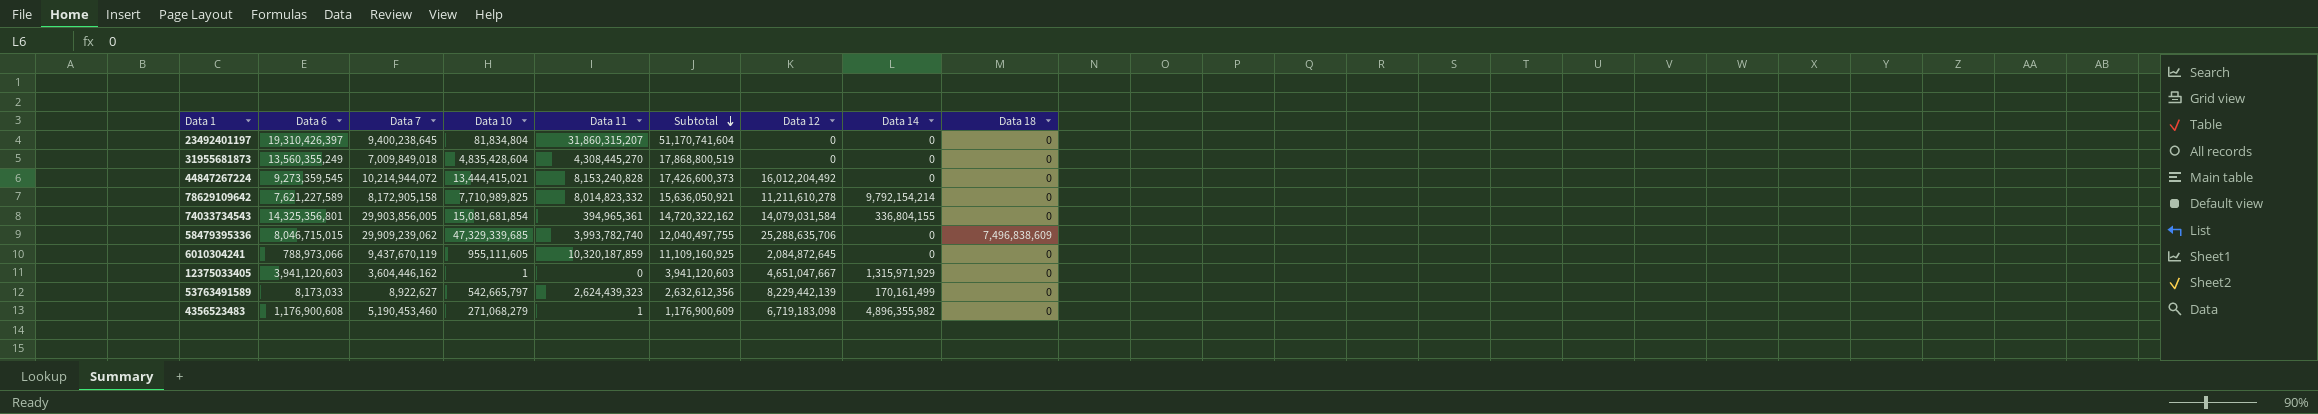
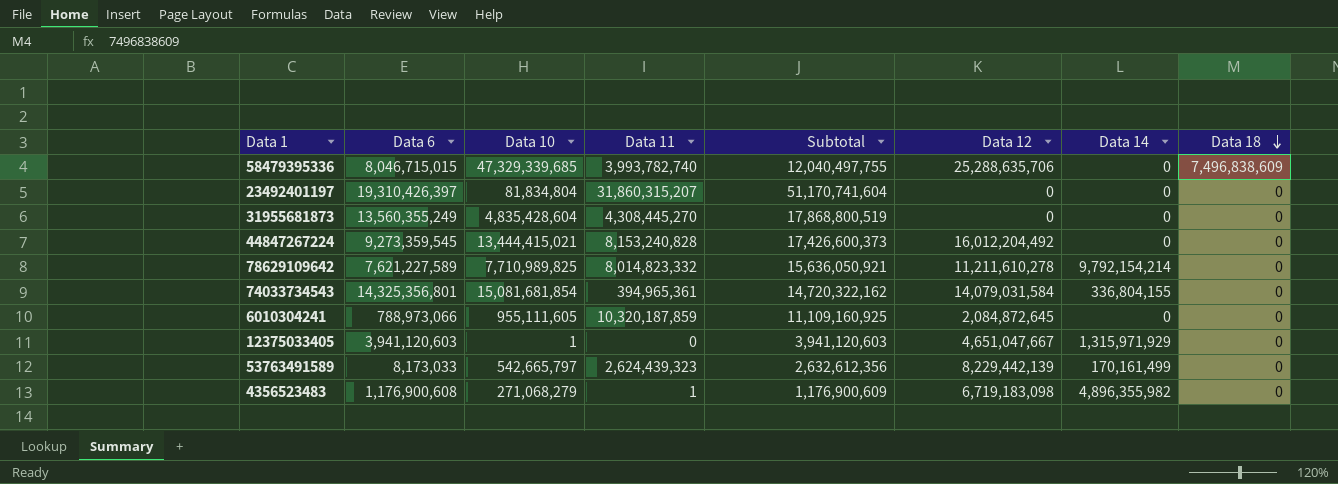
row order: Subtotal descending -> Data 18 descending
column Data 7 | position: 3 -> none

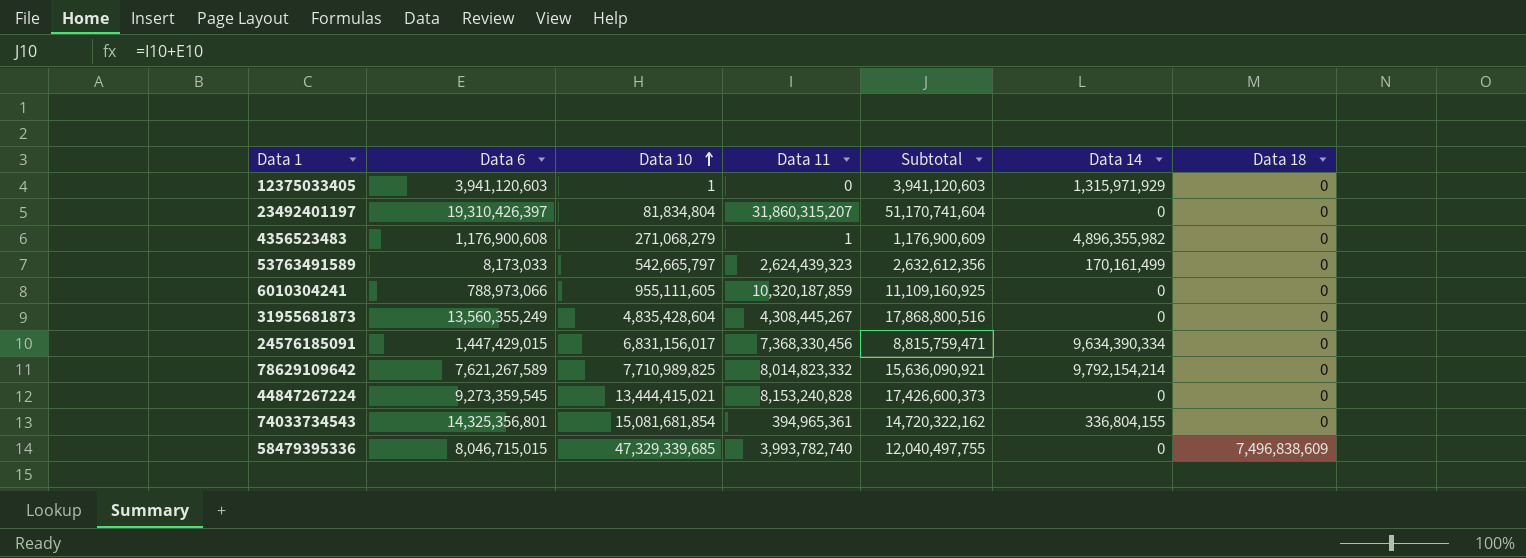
row order: Data 18 descending -> Data 10 ascending
column Data 12 | position: 6 -> none
31955681873 | Data 11: 4,308,445,270 -> 4,308,445,267
31955681873 | Subtotal: 17,868,800,519 -> 17,868,800,516
row 24576185091: none -> 1,447,429,015 | 6,831,156,017 | 7,368,330,456 | 8,815,759,471 | 9,634,390,334 | 0
78629109642 | Data 6: 7,621,227,589 -> 7,621,267,589
78629109642 | Subtotal: 15,636,050,921 -> 15,636,090,921

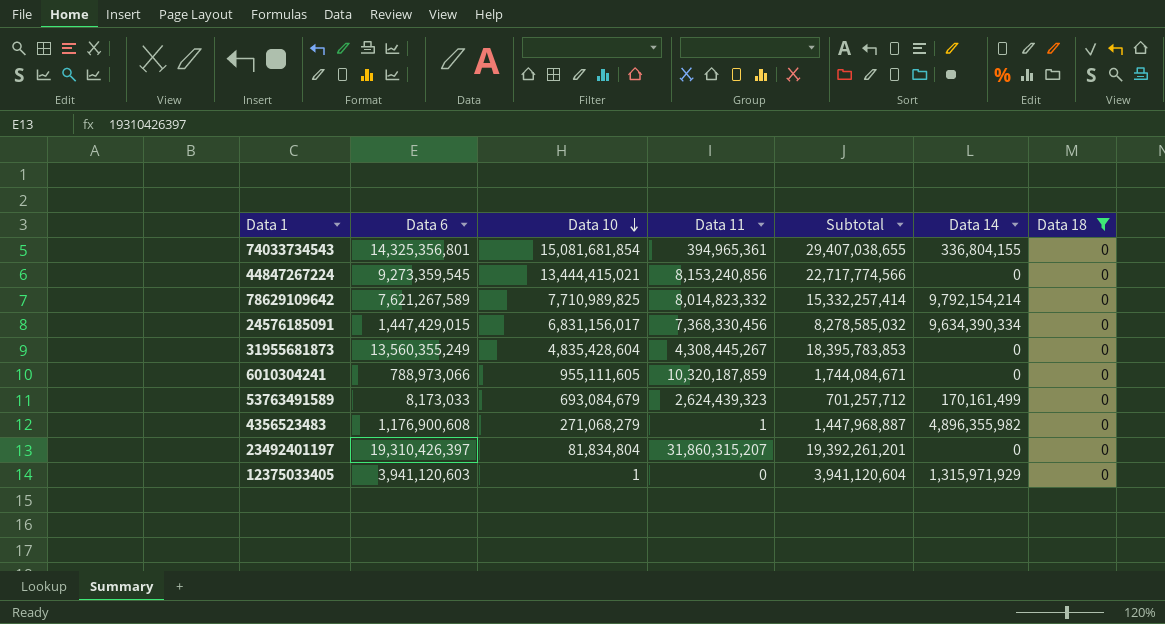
filter: none -> Data 18 = 0
row order: Data 10 ascending -> Data 10 descending
column Subtotal | formula: [Data 6] + [Data 11] -> [Data 6] + [Data 10]
44847267224 | Data 11: 8,153,240,828 -> 8,153,240,856
53763491589 | Data 10: 542,665,797 -> 693,084,679

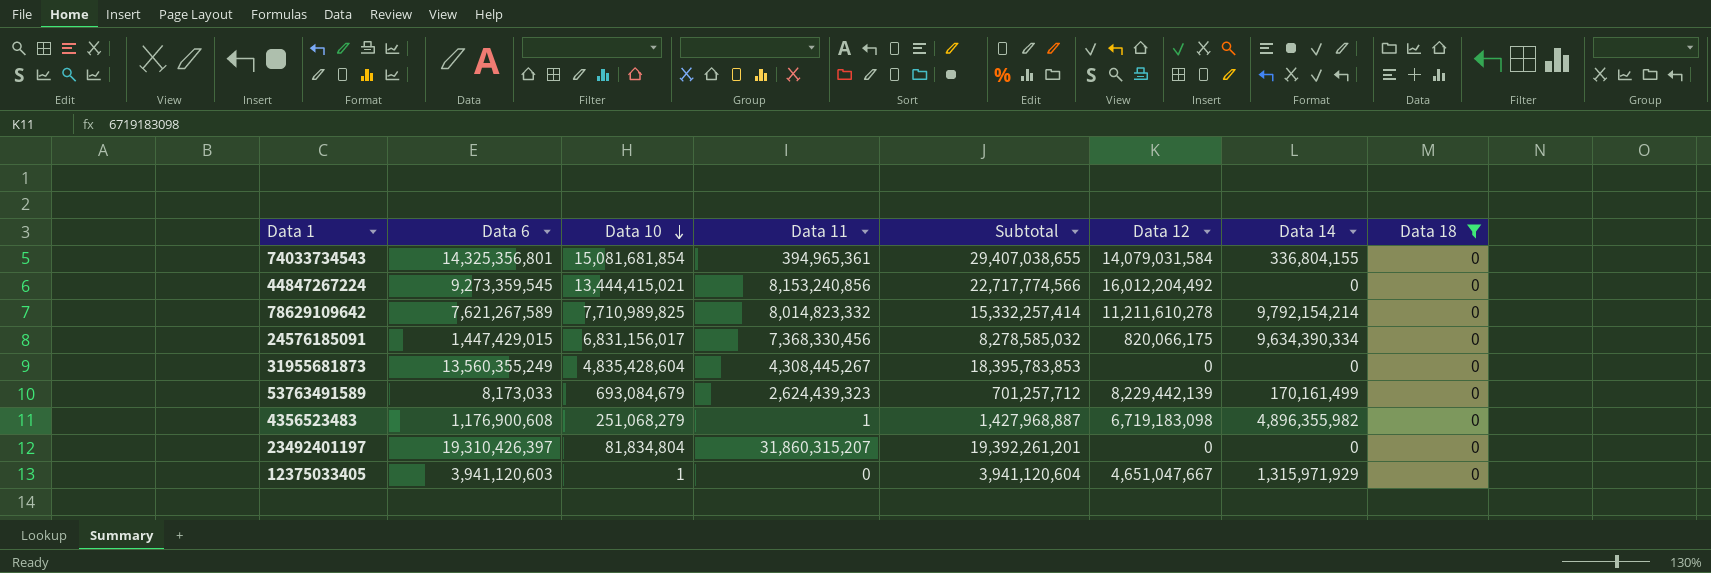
column Data 12 | position: none -> 6
row 6010304241: 788,973,066 | 955,111,605 | 10,320,187,859 | 1,744,084,671 | 0 | 0 -> none
4356523483 | Data 10: 271,068,279 -> 251,068,279
4356523483 | Subtotal: 1,447,968,887 -> 1,427,968,887

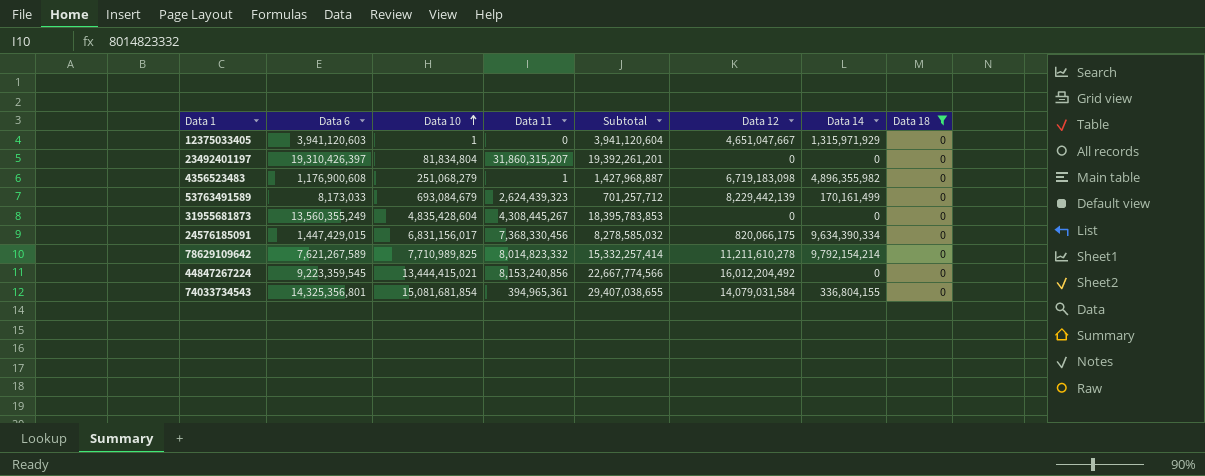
row order: Data 10 descending -> Data 10 ascending
44847267224 | Data 6: 9,273,359,545 -> 9,223,359,545
44847267224 | Subtotal: 22,717,774,566 -> 22,667,774,566

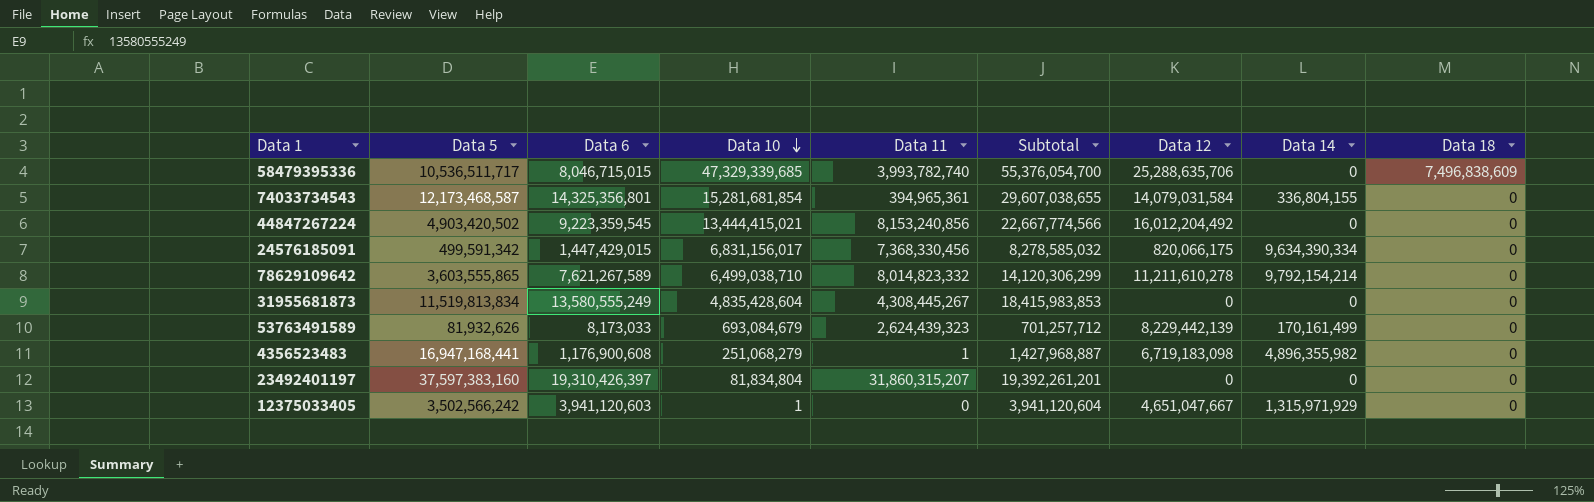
filter: Data 18 = 0 -> none
row order: Data 10 ascending -> Data 10 descending
column Data 5 | position: none -> 2
74033734543 | Data 10: 15,081,681,854 -> 15,281,681,854
74033734543 | Subtotal: 29,407,038,655 -> 29,607,038,655
78629109642 | Data 10: 7,710,989,825 -> 6,499,038,710
78629109642 | Subtotal: 15,332,257,414 -> 14,120,306,299
31955681873 | Data 6: 13,560,355,249 -> 13,580,555,249
31955681873 | Subtotal: 18,395,783,853 -> 18,415,983,853

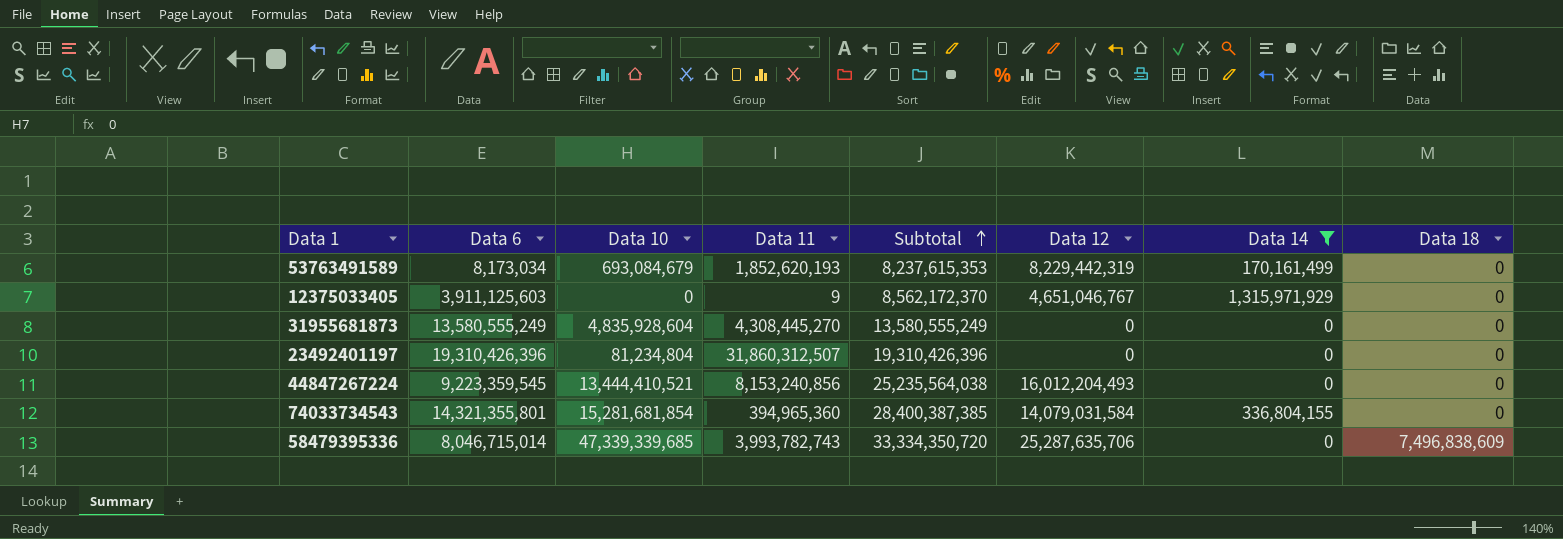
filter: none -> Data 14 <= 1,315,971,929
row order: Data 10 descending -> Subtotal ascending
column Data 5 | position: 2 -> none
column Subtotal | formula: [Data 6] + [Data 10] -> [Data 6] + [Data 12]
53763491589 | Data 6: 8,173,033 -> 8,173,034
53763491589 | Data 11: 2,624,439,323 -> 1,852,620,193
53763491589 | Data 12: 8,229,442,139 -> 8,229,442,319
12375033405 | Data 6: 3,941,120,603 -> 3,911,125,603
12375033405 | Data 10: 1 -> 0
12375033405 | Data 11: 0 -> 9
12375033405 | Data 12: 4,651,047,667 -> 4,651,046,767
31955681873 | Data 10: 4,835,428,604 -> 4,835,928,604
31955681873 | Data 11: 4,308,445,267 -> 4,308,445,270
23492401197 | Data 6: 19,310,426,397 -> 19,310,426,396
23492401197 | Data 10: 81,834,804 -> 81,234,804
23492401197 | Data 11: 31,860,315,207 -> 31,860,312,507
44847267224 | Data 10: 13,444,415,021 -> 13,444,410,521
44847267224 | Data 12: 16,012,204,492 -> 16,012,204,493
74033734543 | Data 6: 14,325,356,801 -> 14,321,355,801
74033734543 | Data 11: 394,965,361 -> 394,965,360
58479395336 | Data 6: 8,046,715,015 -> 8,046,715,014
58479395336 | Data 10: 47,329,339,685 -> 47,339,339,685
58479395336 | Data 11: 3,993,782,740 -> 3,993,782,743
58479395336 | Data 12: 25,288,635,706 -> 25,287,635,706

